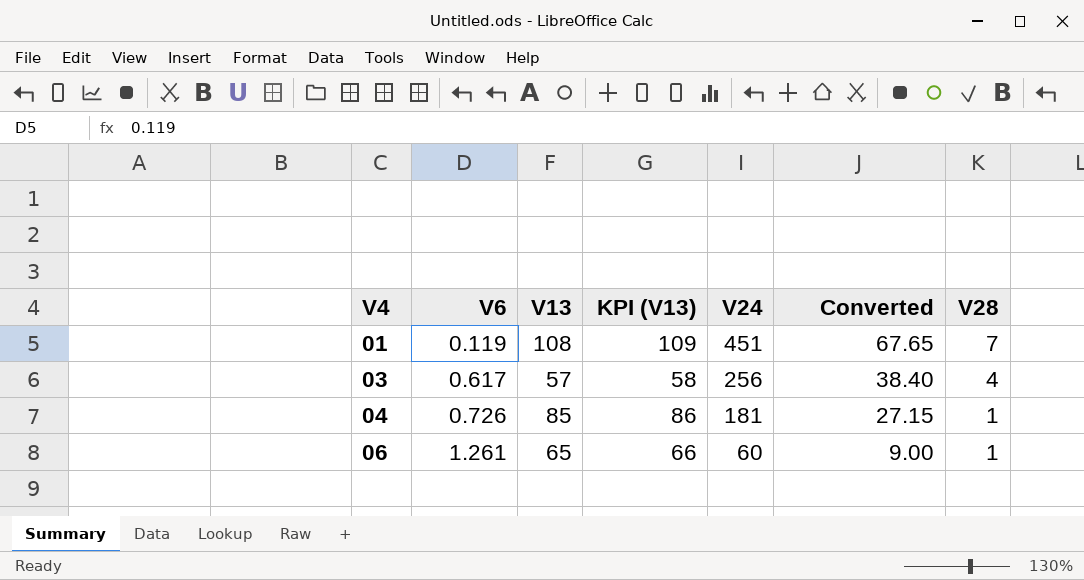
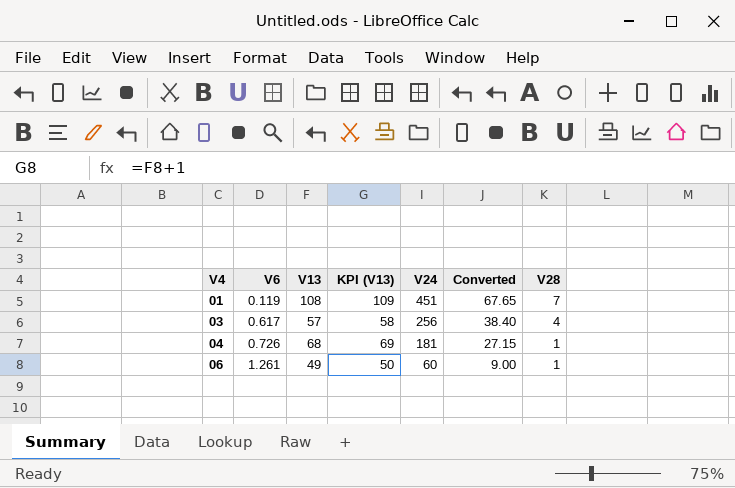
04 | V13: 85 -> 68
04 | KPI (V13): 86 -> 69
06 | V13: 65 -> 49
06 | KPI (V13): 66 -> 50

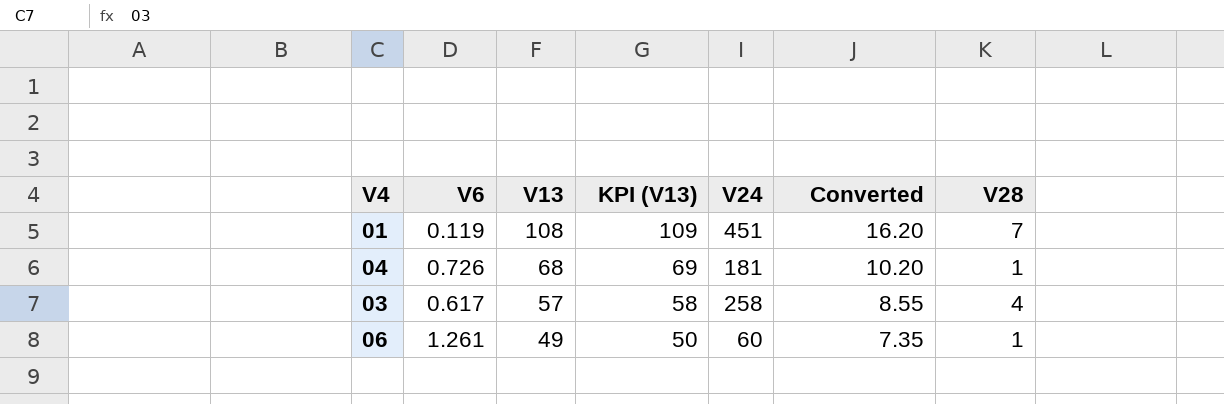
row order: V4 ascending -> V13 descending
column Converted | formula: [V24] * 0.15 -> [V13] * 0.15
03 | V24: 256 -> 258

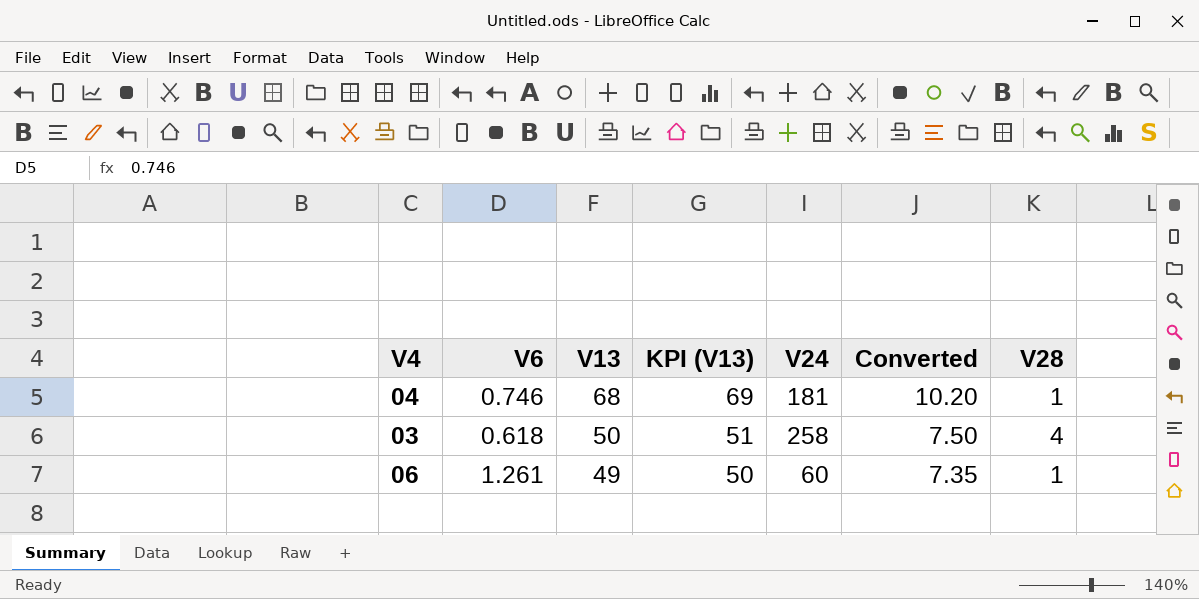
row 01: 0.119 | 108 | 109 | 451 | 16.20 | 7 -> none
04 | V6: 0.726 -> 0.746
03 | V6: 0.617 -> 0.618
03 | V13: 57 -> 50
03 | KPI (V13): 58 -> 51
03 | Converted: 8.55 -> 7.50

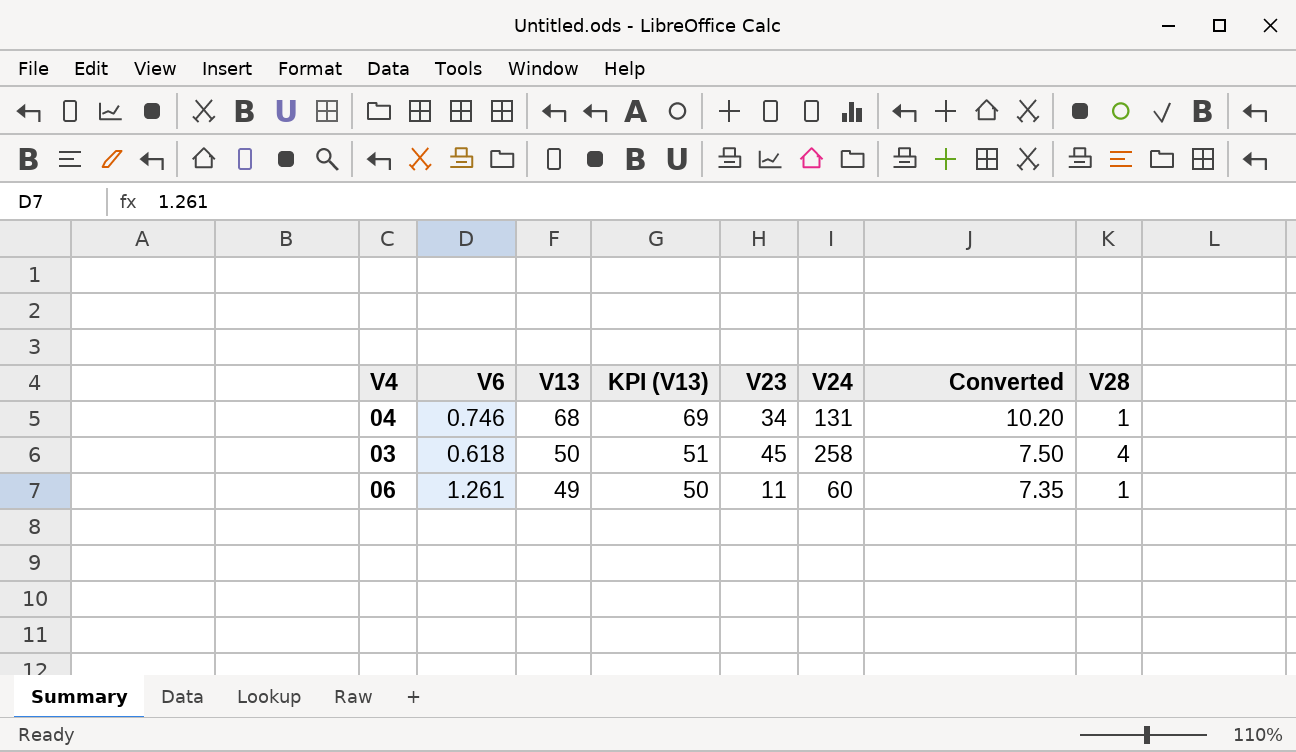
column V23 | position: none -> 5
04 | V24: 181 -> 131

